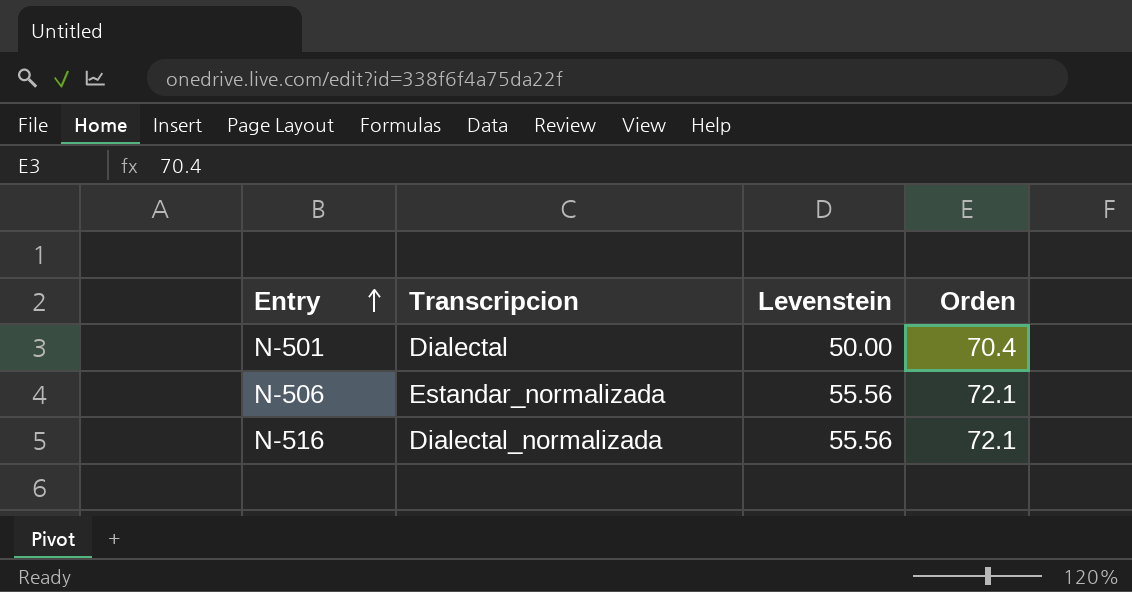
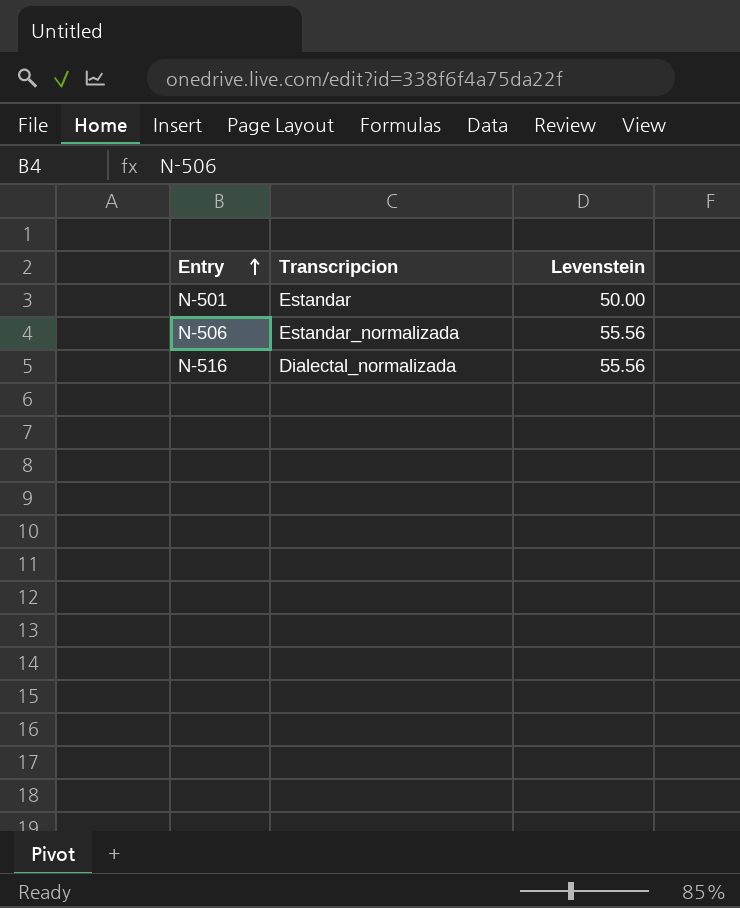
column Orden | position: 4 -> none
N-501 | Transcripcion: Dialectal -> Estandar

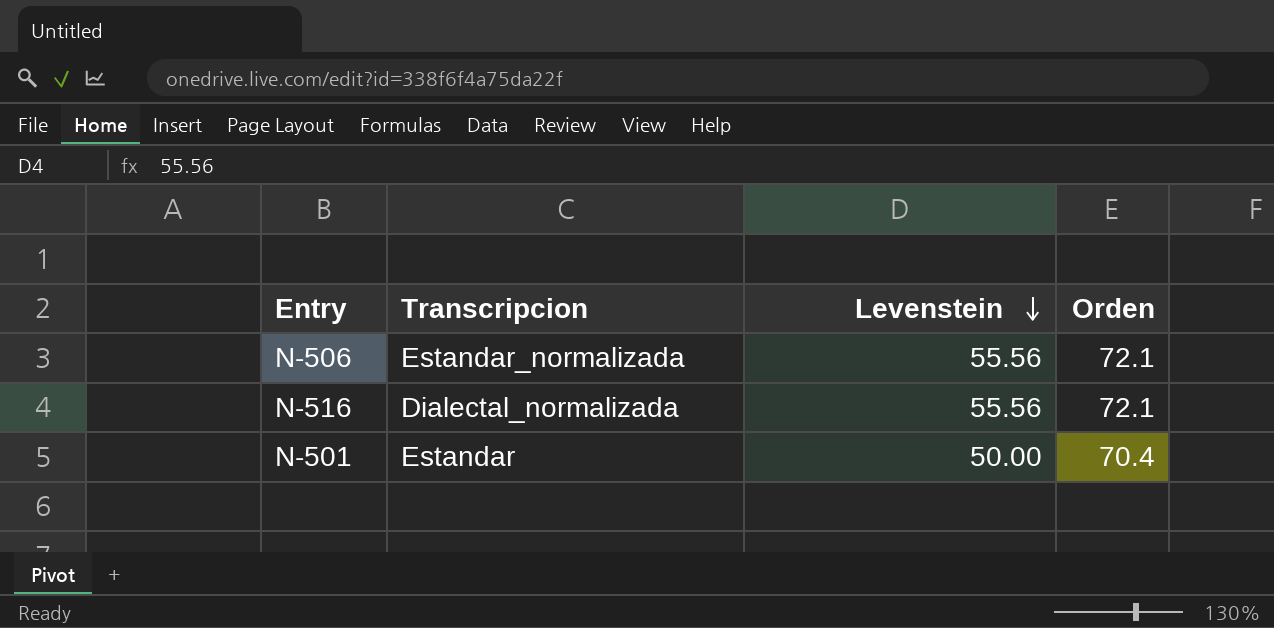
row order: Entry ascending -> Levenstein descending
column Orden | position: none -> 4

